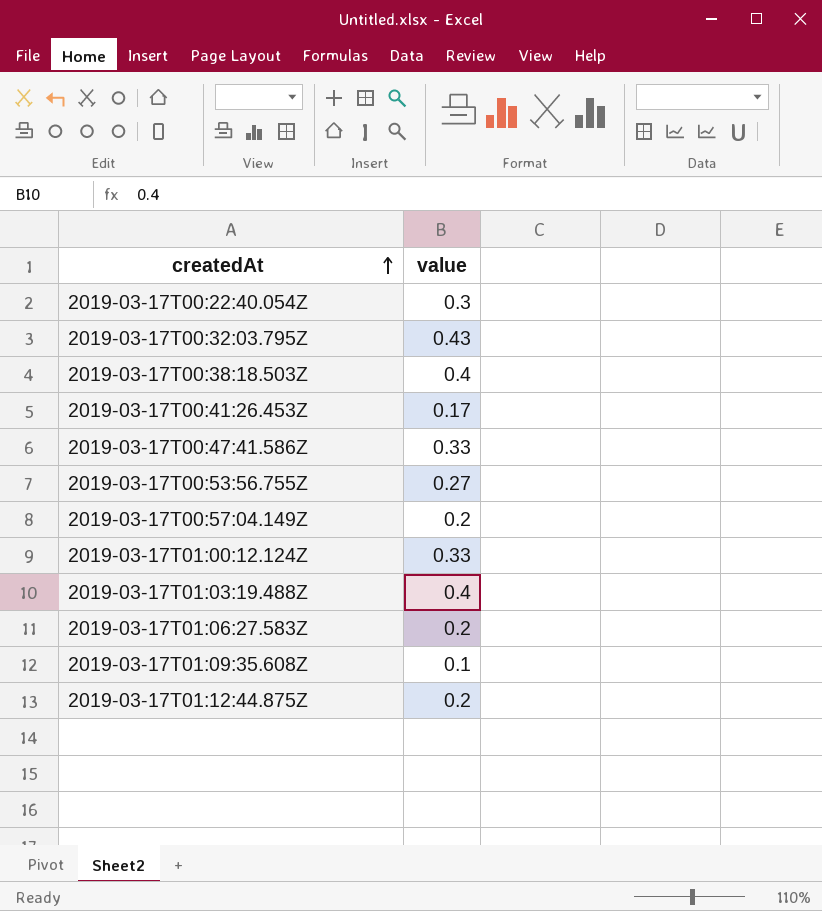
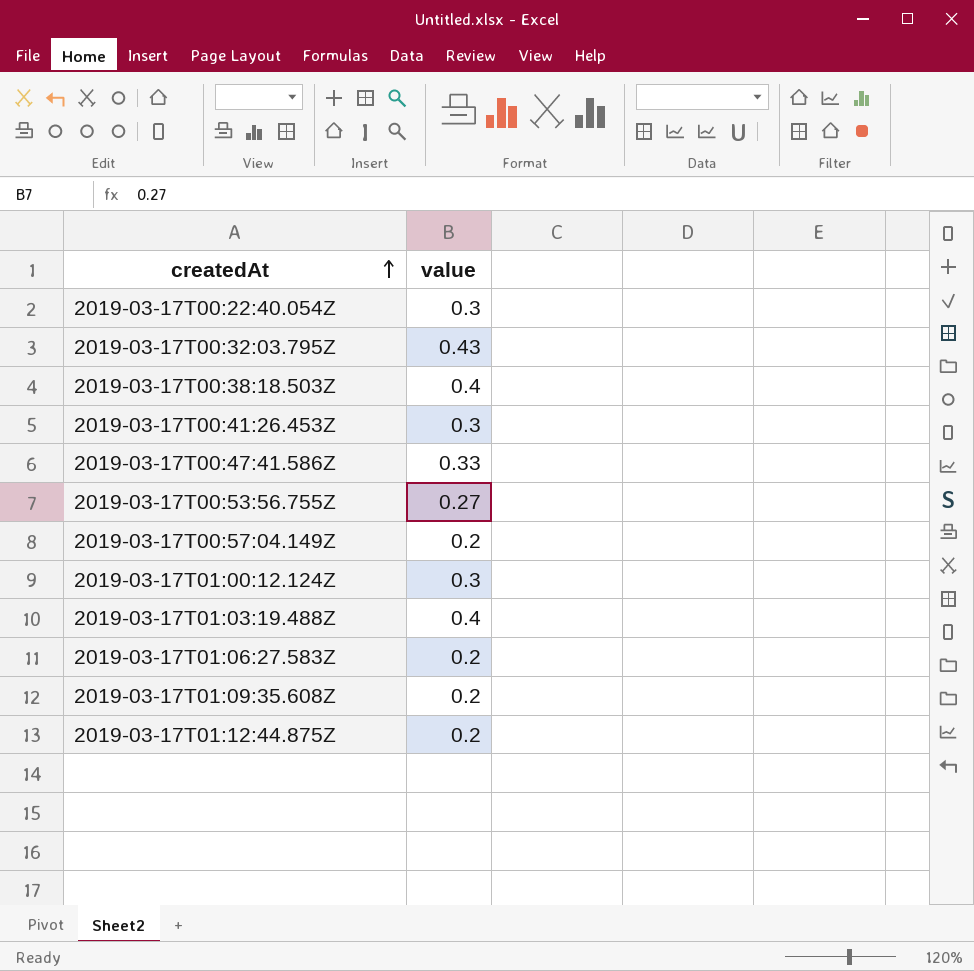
2019-03-17T00:41:26.453Z | value: 0.17 -> 0.3
2019-03-17T01:00:12.124Z | value: 0.33 -> 0.3
2019-03-17T01:09:35.608Z | value: 0.1 -> 0.2

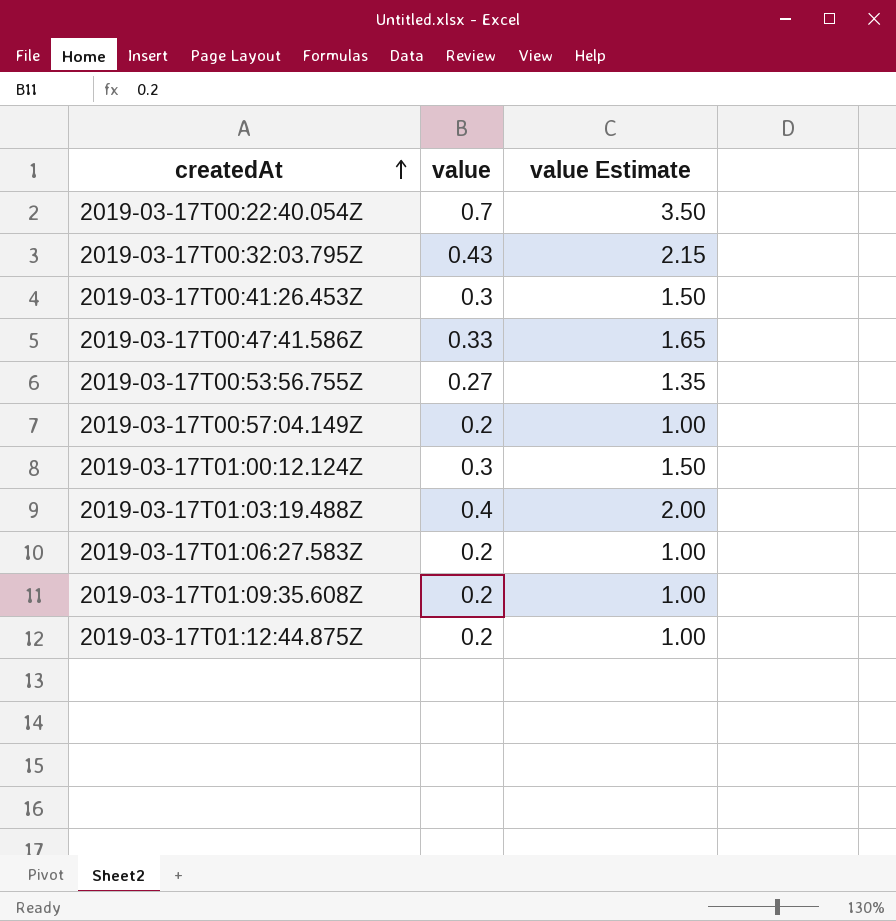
column value Estimate | formula: none -> [value] * 5
row 2019-03-17T00:38:18.503Z: 0.4 -> none
2019-03-17T00:22:40.054Z | value: 0.3 -> 0.7

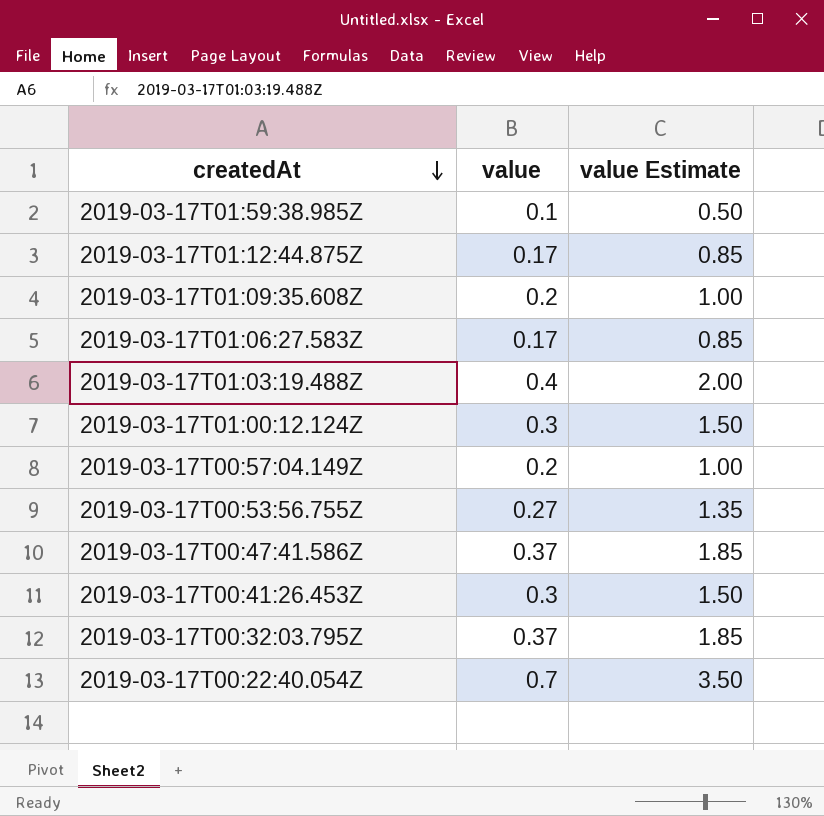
row order: createdAt ascending -> createdAt descending
row 2019-03-17T01:59:38.985Z: none -> 0.1 | 0.50
2019-03-17T01:12:44.875Z | value: 0.2 -> 0.17
2019-03-17T01:12:44.875Z | value Estimate: 1.00 -> 0.85
2019-03-17T01:06:27.583Z | value: 0.2 -> 0.17
2019-03-17T01:06:27.583Z | value Estimate: 1.00 -> 0.85
2019-03-17T00:47:41.586Z | value: 0.33 -> 0.37
2019-03-17T00:47:41.586Z | value Estimate: 1.65 -> 1.85
2019-03-17T00:32:03.795Z | value: 0.43 -> 0.37
2019-03-17T00:32:03.795Z | value Estimate: 2.15 -> 1.85

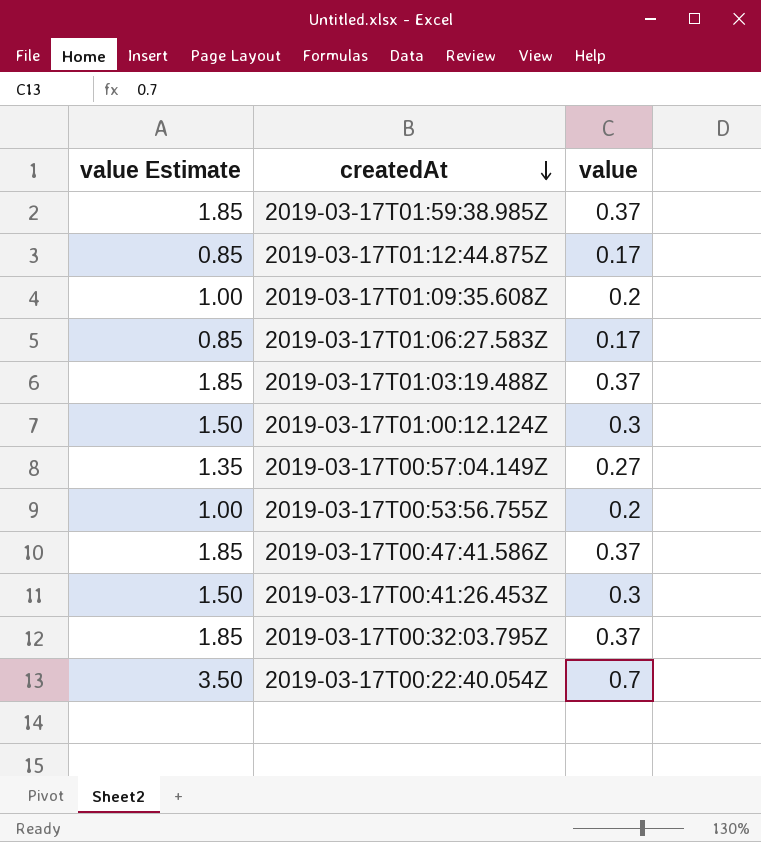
column value Estimate | position: 3 -> 1
2019-03-17T01:59:38.985Z | value Estimate: 0.50 -> 1.85
2019-03-17T01:59:38.985Z | value: 0.1 -> 0.37
2019-03-17T01:03:19.488Z | value Estimate: 2.00 -> 1.85
2019-03-17T01:03:19.488Z | value: 0.4 -> 0.37
2019-03-17T00:57:04.149Z | value Estimate: 1.00 -> 1.35
2019-03-17T00:57:04.149Z | value: 0.2 -> 0.27
2019-03-17T00:53:56.755Z | value Estimate: 1.35 -> 1.00
2019-03-17T00:53:56.755Z | value: 0.27 -> 0.2

